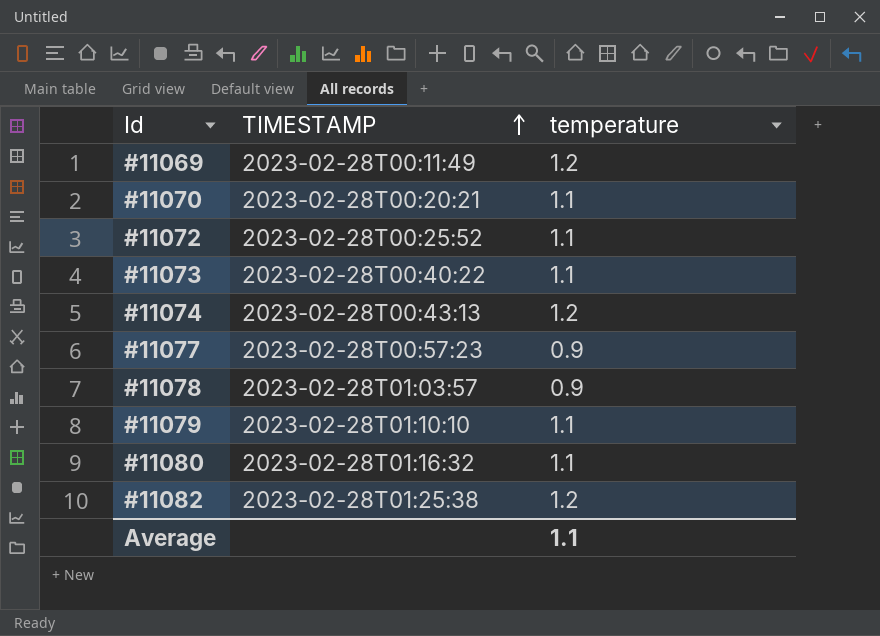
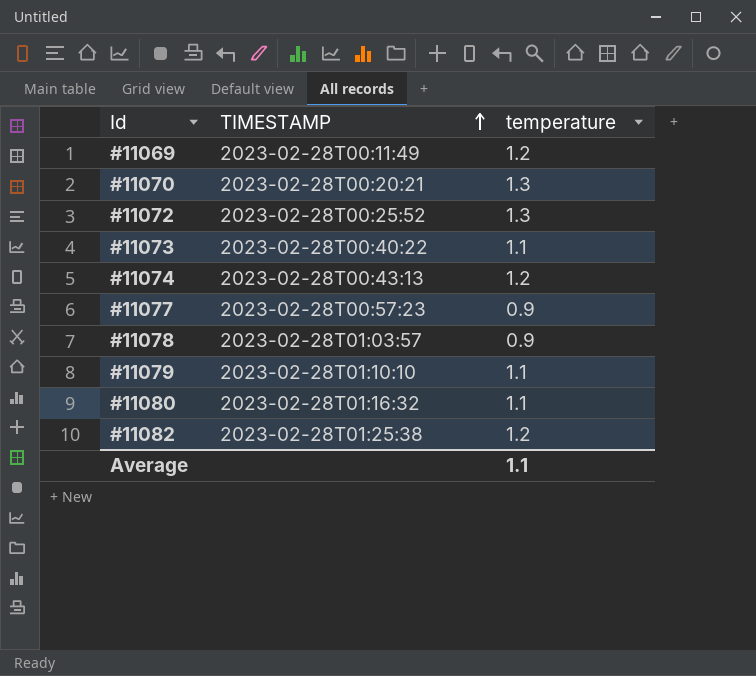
#11070 | temperature: 1.1 -> 1.3
#11072 | temperature: 1.1 -> 1.3

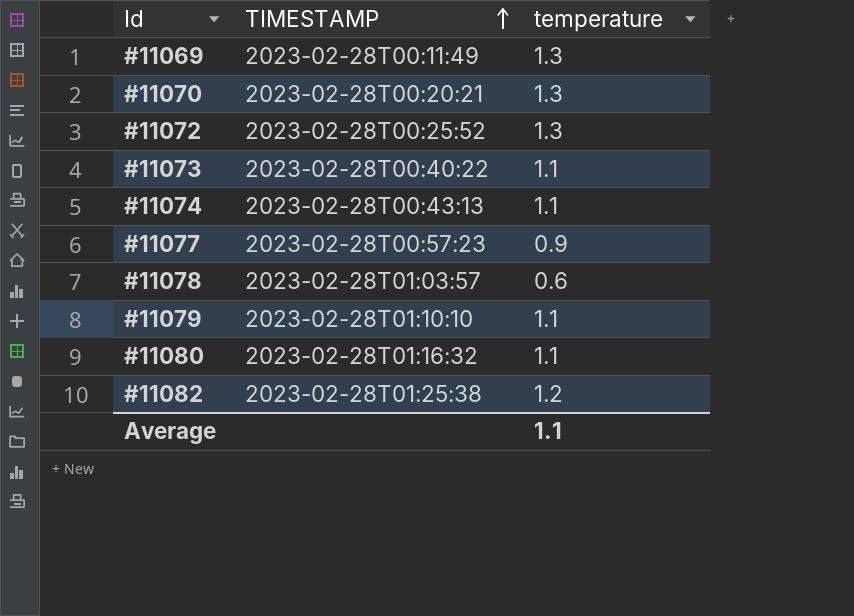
#11069 | temperature: 1.2 -> 1.3
#11074 | temperature: 1.2 -> 1.1
#11078 | temperature: 0.9 -> 0.6

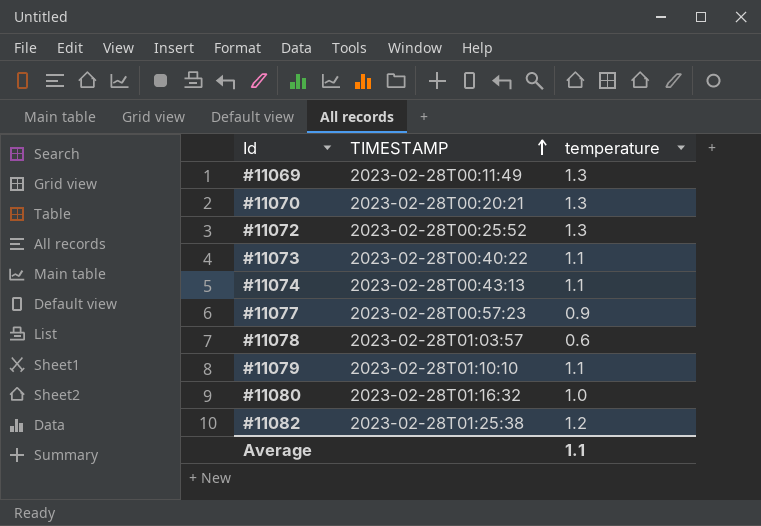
#11080 | temperature: 1.1 -> 1.0

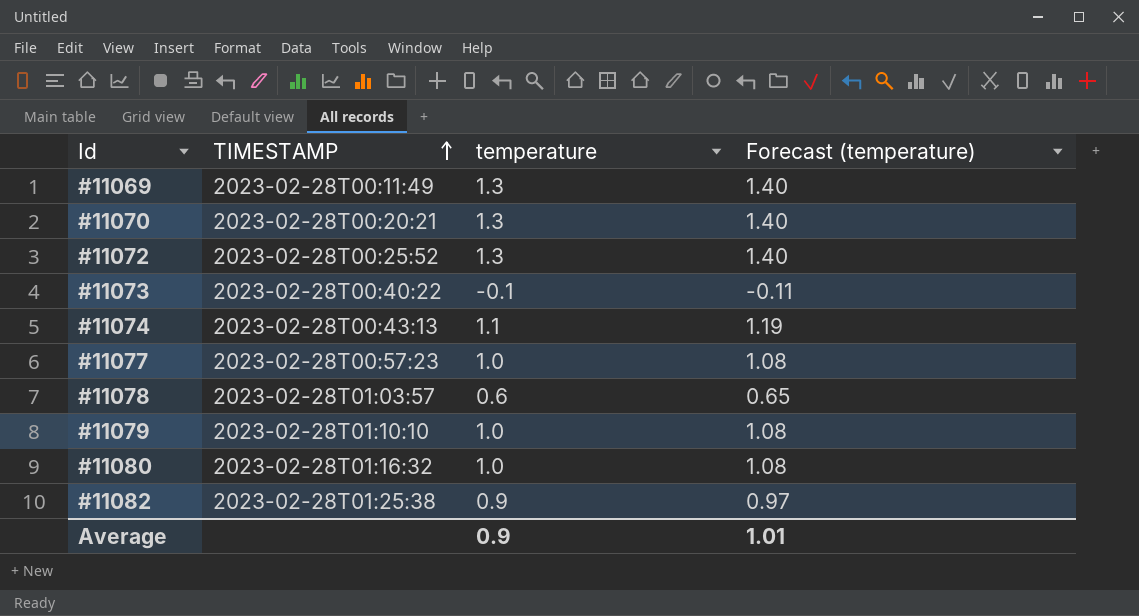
column Forecast (temperature) | formula: none -> [temperature] * 1.08
#11073 | temperature: 1.1 -> -0.1
#11077 | temperature: 0.9 -> 1.0
#11079 | temperature: 1.1 -> 1.0
#11082 | temperature: 1.2 -> 0.9
Average | temperature: 1.1 -> 0.9

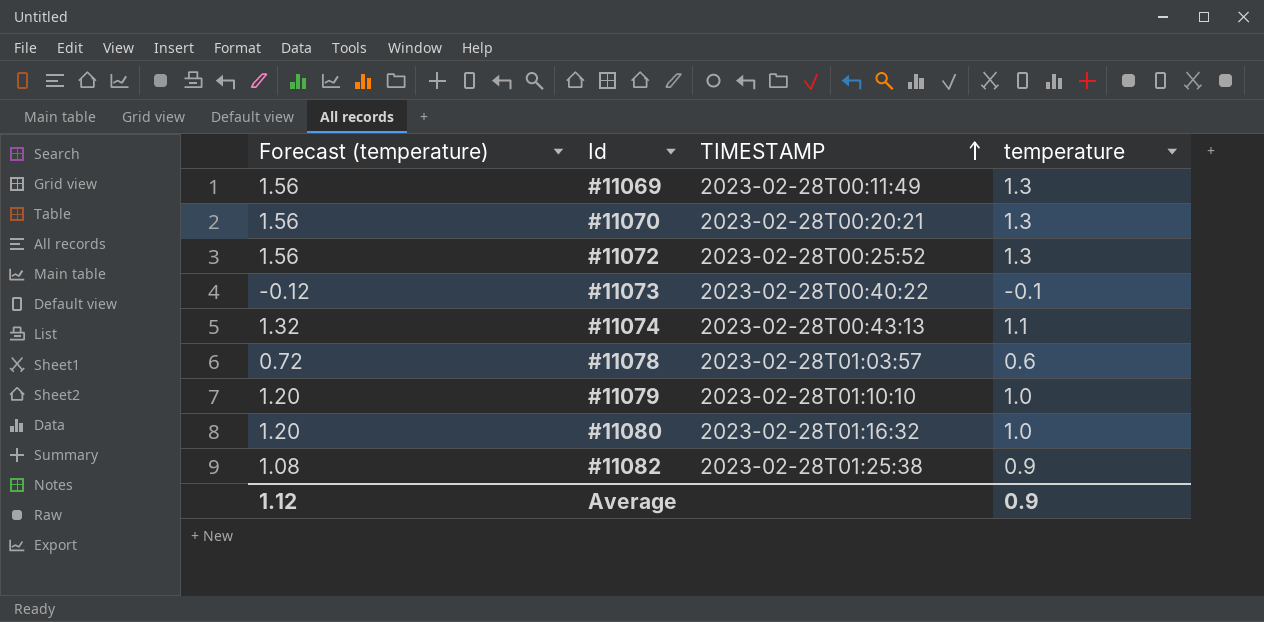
column Forecast (temperature) | formula: [temperature] * 1.08 -> [temperature] * 1.2
column Forecast (temperature) | position: 4 -> 1
row #11077: 2023-02-28T00:57:23 | 1.0 | 1.08 -> none
Average | Forecast (temperature): 1.01 -> 1.12

